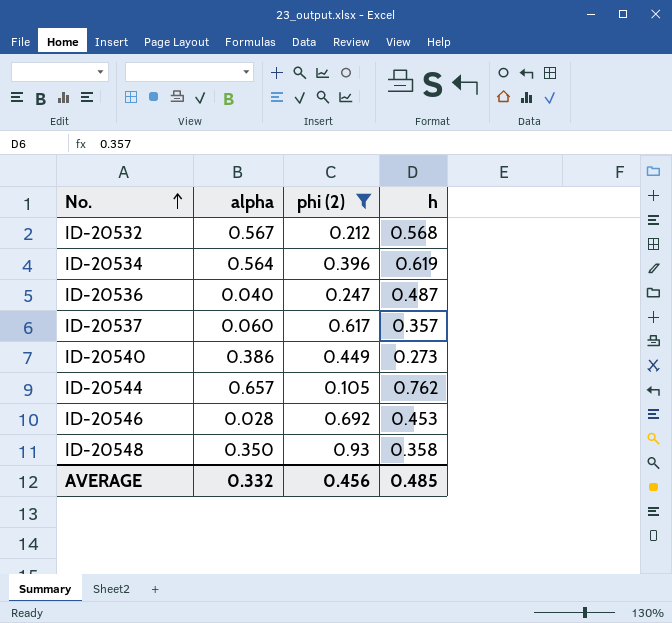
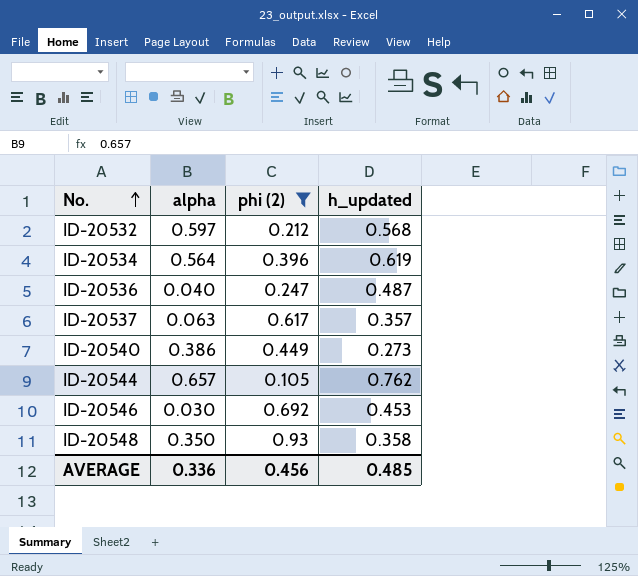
column name: h -> h_updated
ID-20532 | alpha: 0.567 -> 0.597
ID-20537 | alpha: 0.060 -> 0.063
ID-20546 | alpha: 0.028 -> 0.030
AVERAGE | alpha: 0.332 -> 0.336

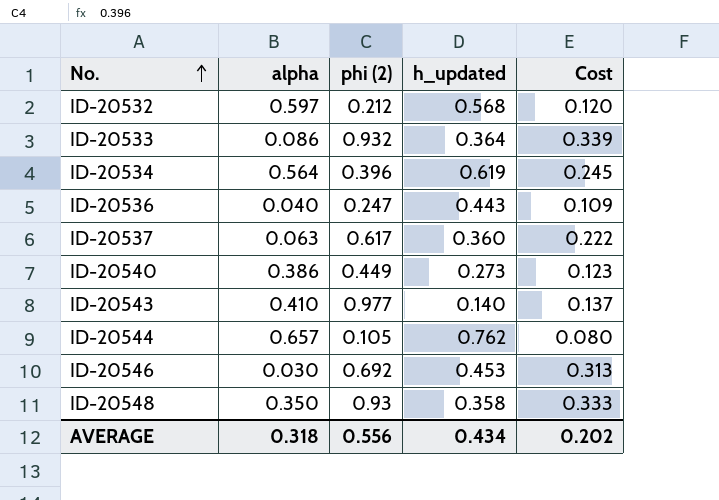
filter: phi (2) <= 0.93 -> none
column Cost | formula: none -> [phi (2)] * [h_updated]
ID-20536 | h_updated: 0.487 -> 0.443
ID-20537 | h_updated: 0.357 -> 0.360
AVERAGE | alpha: 0.336 -> 0.318
AVERAGE | phi (2): 0.456 -> 0.556
AVERAGE | h_updated: 0.485 -> 0.434

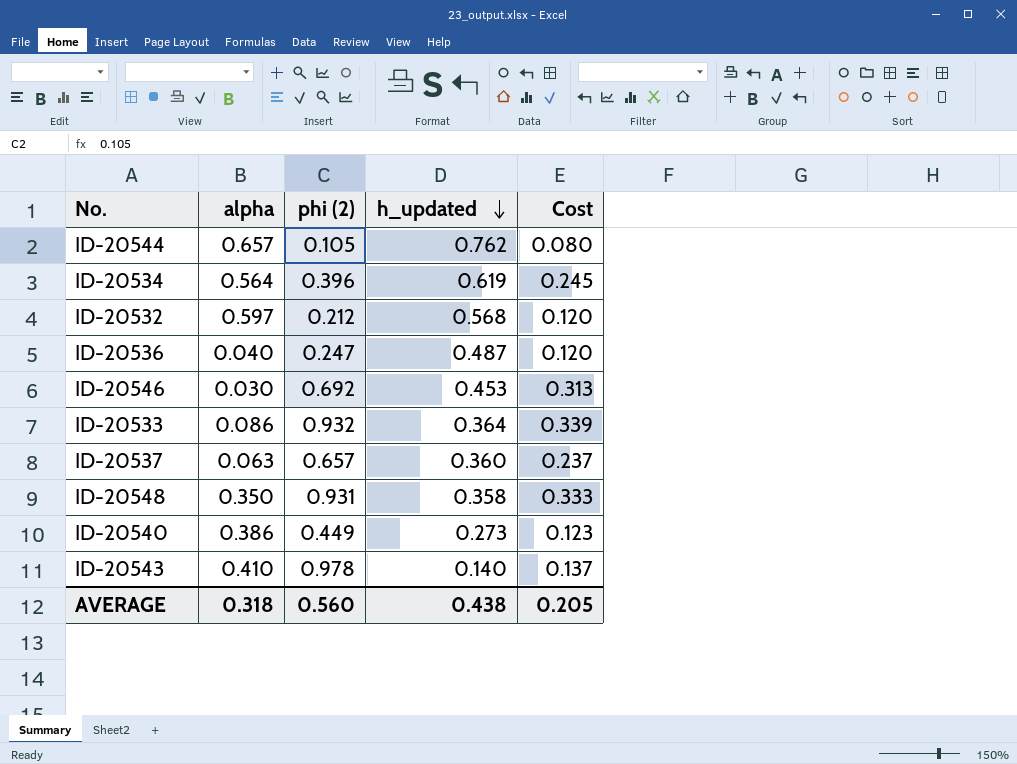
row order: No. ascending -> h_updated descending
ID-20536 | h_updated: 0.443 -> 0.487
ID-20536 | Cost: 0.109 -> 0.120
ID-20537 | phi (2): 0.617 -> 0.657
ID-20537 | Cost: 0.222 -> 0.237
ID-20548 | phi (2): 0.93 -> 0.931
ID-20543 | phi (2): 0.977 -> 0.978
AVERAGE | phi (2): 0.556 -> 0.560
AVERAGE | h_updated: 0.434 -> 0.438
AVERAGE | Cost: 0.202 -> 0.205

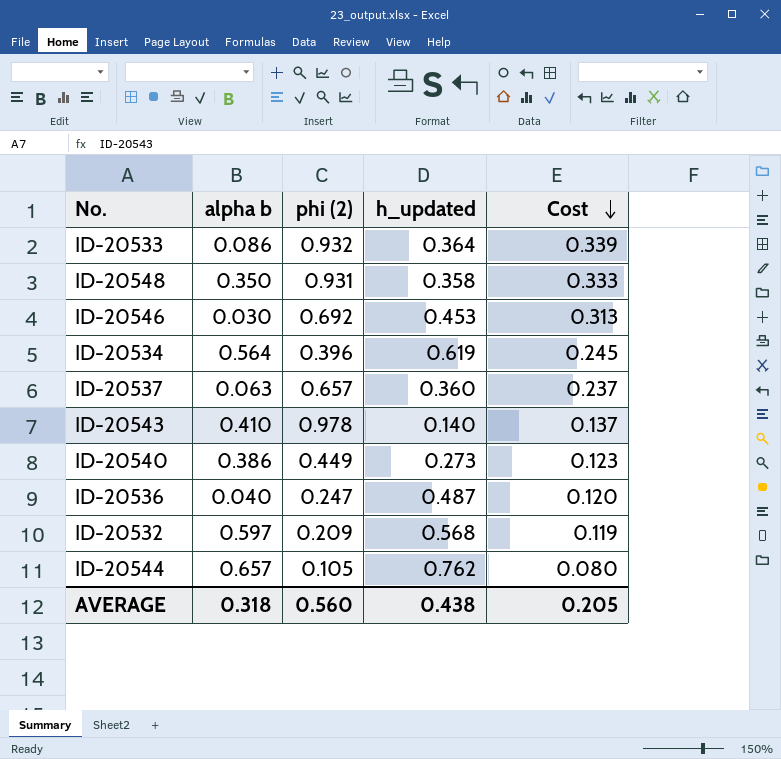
row order: h_updated descending -> Cost descending
column name: alpha -> alpha b
ID-20532 | phi (2): 0.212 -> 0.209
ID-20532 | Cost: 0.120 -> 0.119

